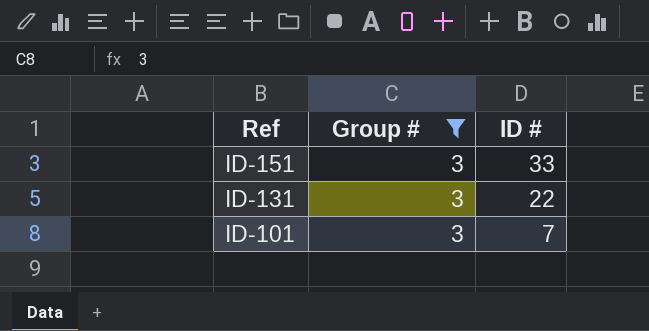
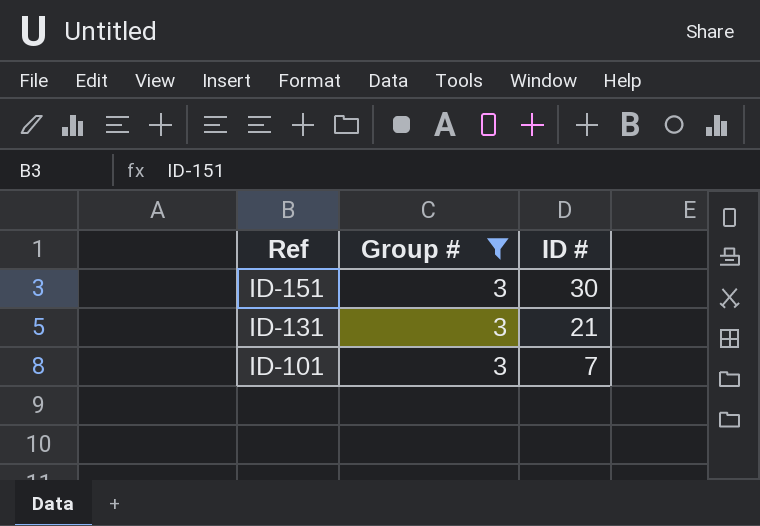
ID-151 | ID #: 33 -> 30
ID-131 | ID #: 22 -> 21

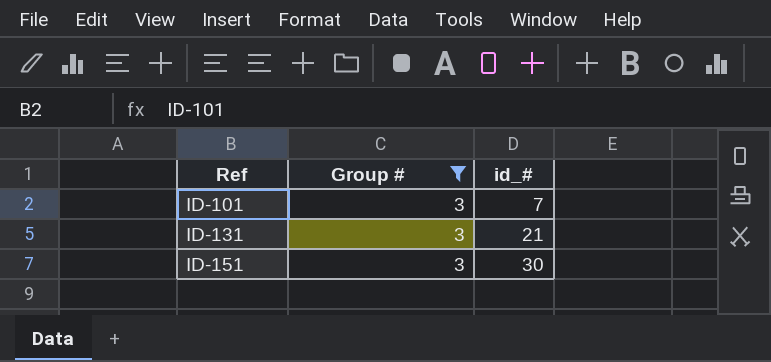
row order: Ref descending -> Ref ascending
column name: ID # -> id_#

